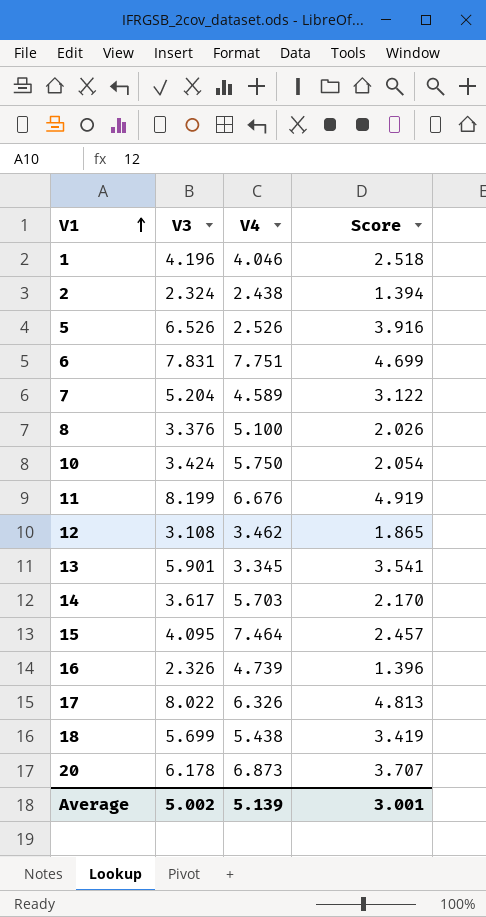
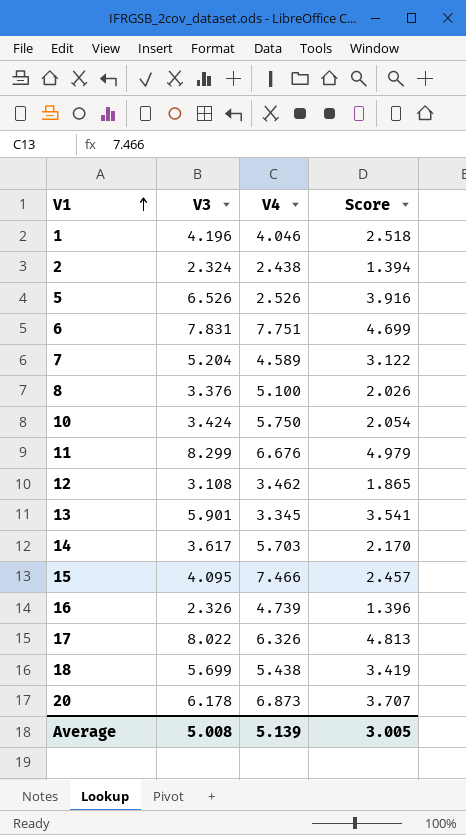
11 | V3: 8.199 -> 8.299
11 | Score: 4.919 -> 4.979
15 | V4: 7.464 -> 7.466
Average | V3: 5.002 -> 5.008
Average | Score: 3.001 -> 3.005

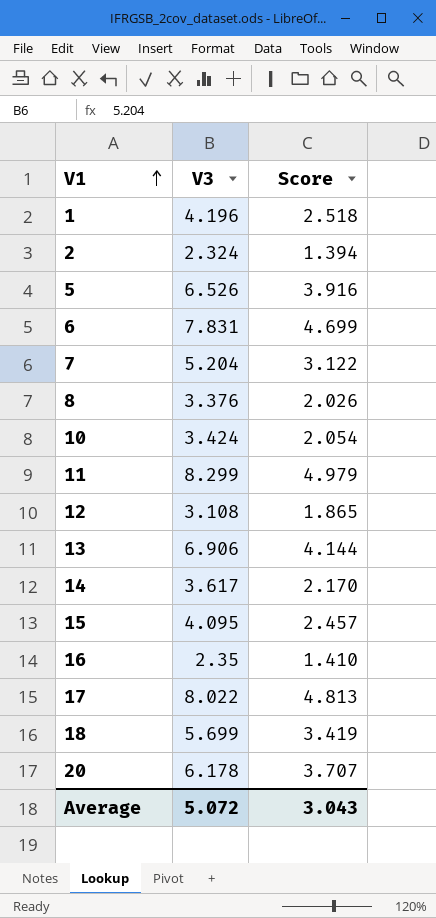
column V4 | position: 3 -> none
13 | V3: 5.901 -> 6.906
13 | Score: 3.541 -> 4.144
16 | V3: 2.326 -> 2.35
16 | Score: 1.396 -> 1.410
Average | V3: 5.008 -> 5.072
Average | Score: 3.005 -> 3.043

